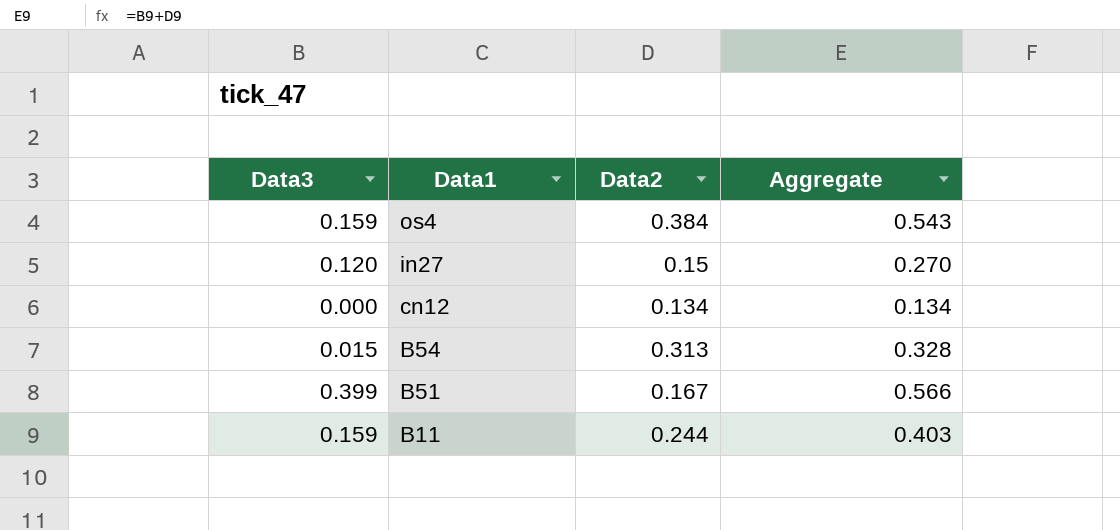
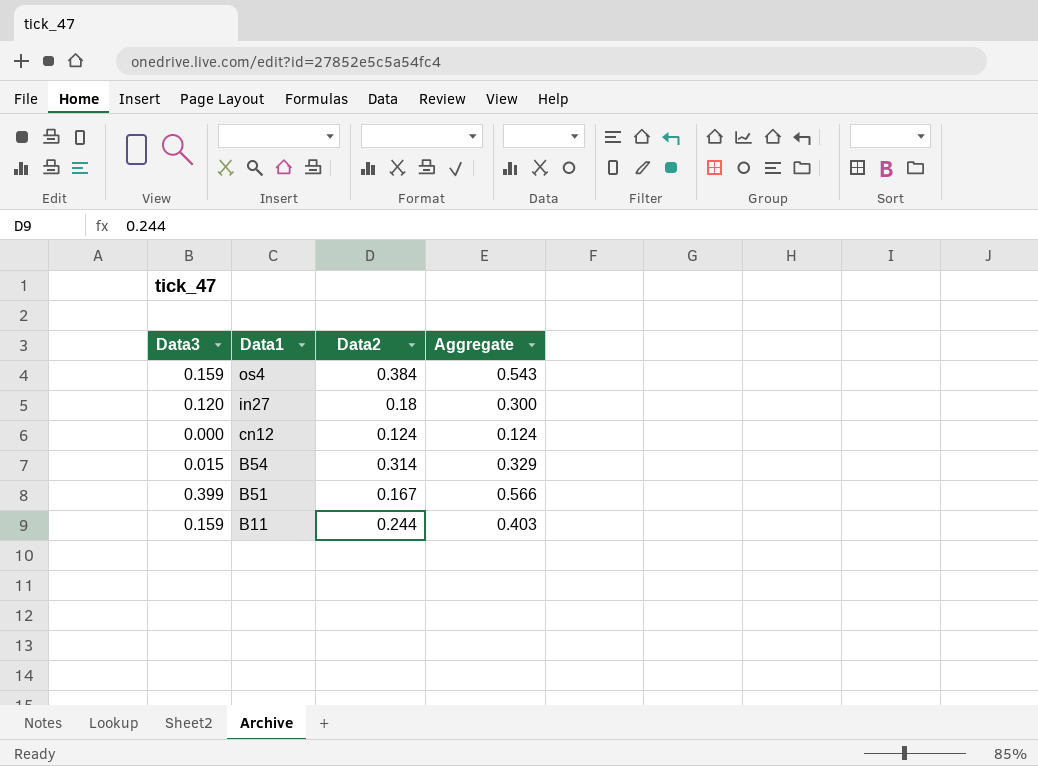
in27 | Data2: 0.15 -> 0.18
in27 | Aggregate: 0.270 -> 0.300
cn12 | Data2: 0.134 -> 0.124
cn12 | Aggregate: 0.134 -> 0.124
B54 | Data2: 0.313 -> 0.314
B54 | Aggregate: 0.328 -> 0.329

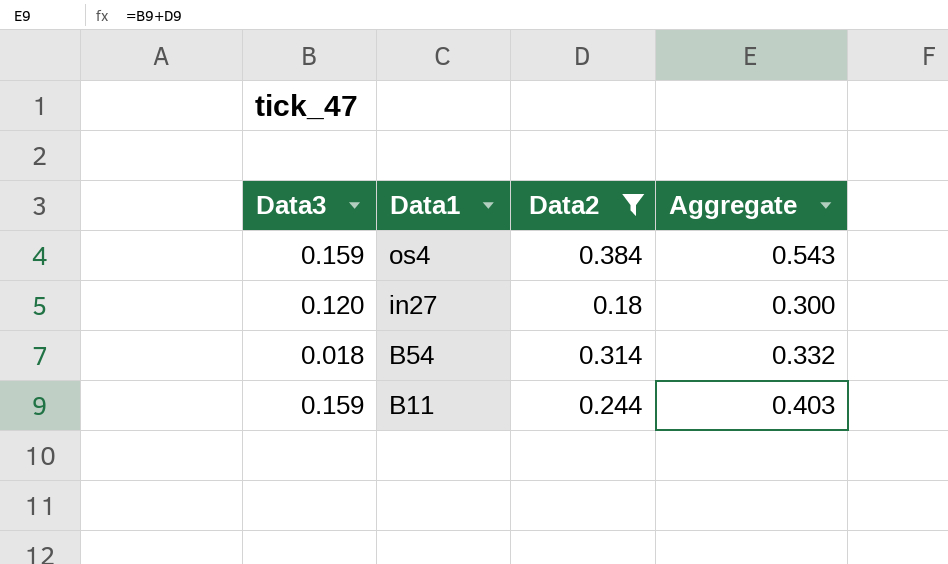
filter: none -> Data2 >= 0.18
B54 | Data3: 0.015 -> 0.018
B54 | Aggregate: 0.329 -> 0.332

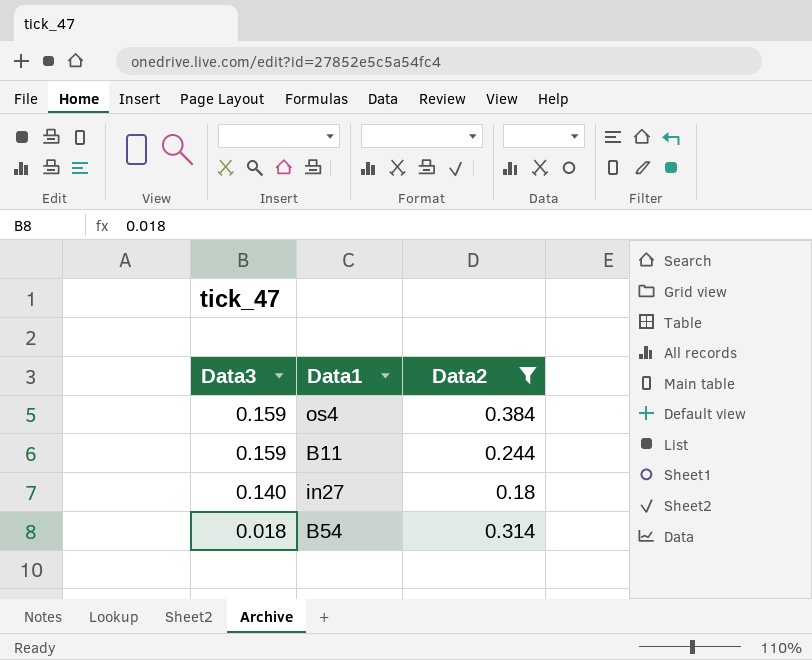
row order: Data1 descending -> Data3 descending
column Aggregate | formula: [Data3] + [Data2] -> none
in27 | Data3: 0.120 -> 0.140

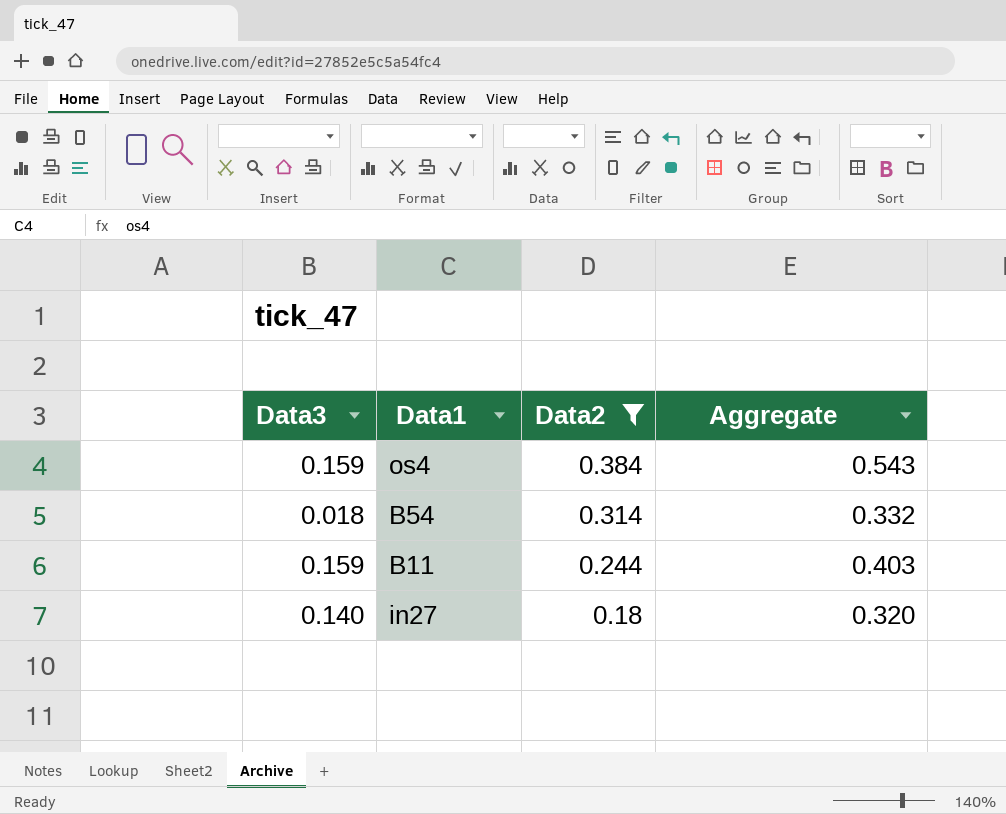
row order: Data3 descending -> Data2 descending
column Aggregate | formula: none -> [Data3] + [Data2]

